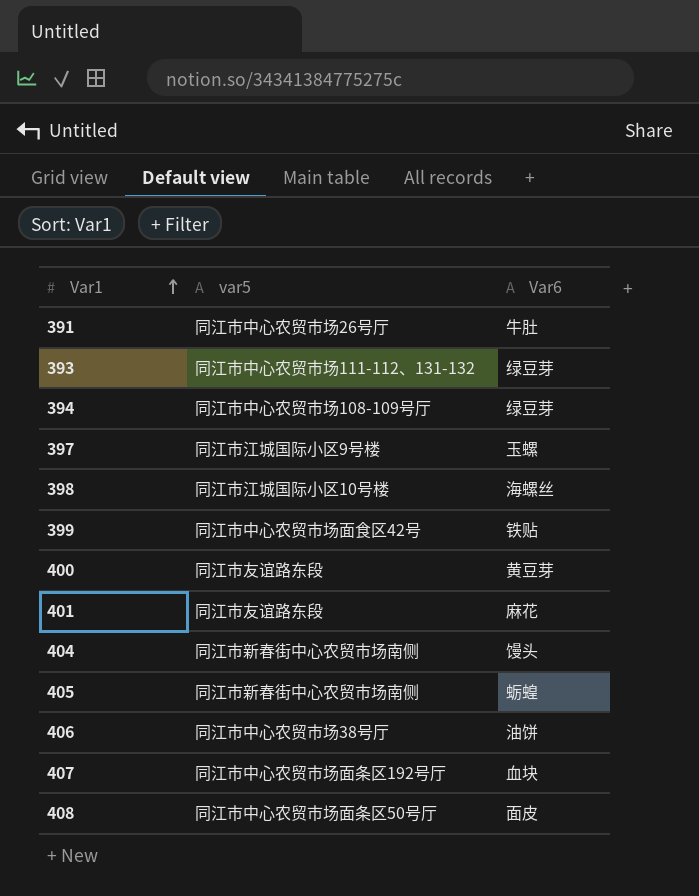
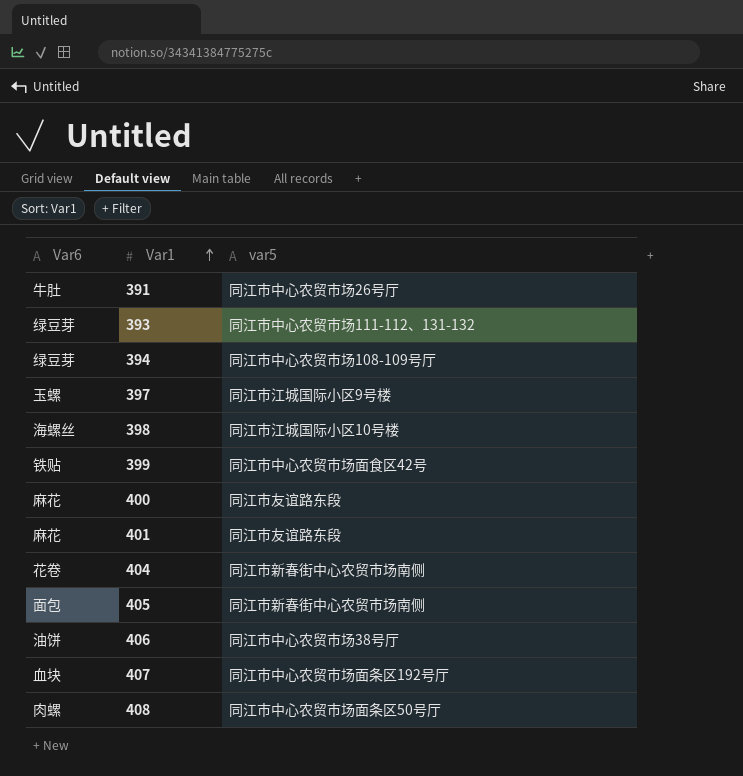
column Var6 | position: 3 -> 1
400 | Var6: 黄豆芽 -> 麻花
404 | Var6: 馒头 -> 花卷
405 | Var6: 蛎蝗 -> 面包
408 | Var6: 面皮 -> 肉螺

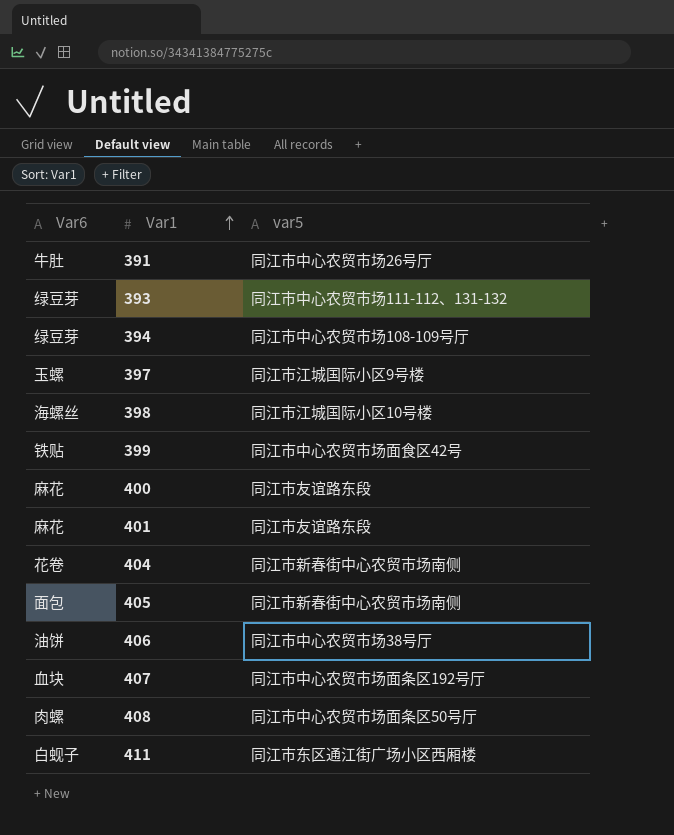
row 411: none -> 白蚬子 | 同江市东区通江街广场小区西厢楼

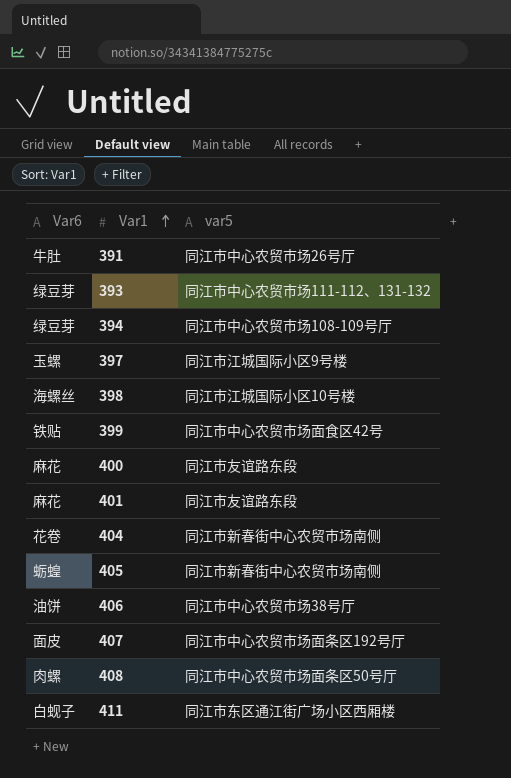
405 | Var6: 面包 -> 蛎蝗
407 | Var6: 血块 -> 面皮

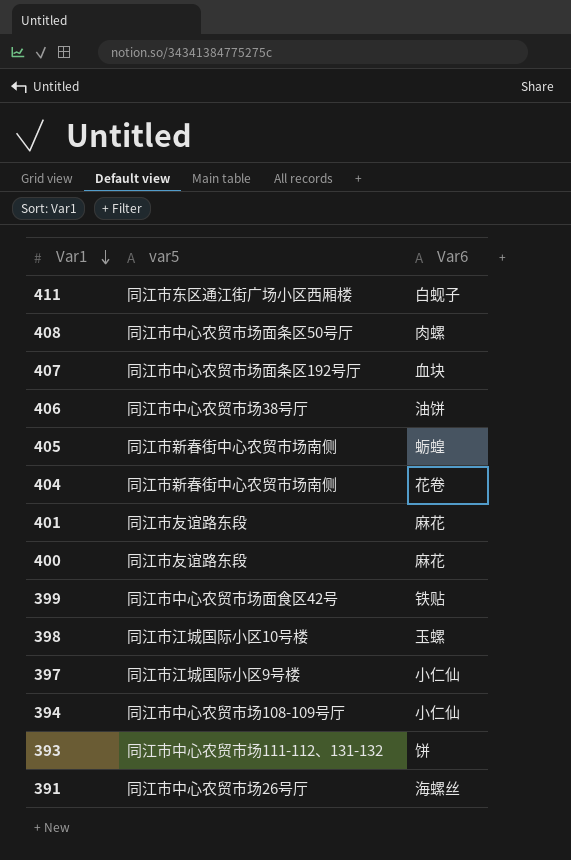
row order: Var1 ascending -> Var1 descending
column Var6 | position: 1 -> 3
407 | Var6: 面皮 -> 血块
398 | Var6: 海螺丝 -> 玉螺
397 | Var6: 玉螺 -> 小仁仙
394 | Var6: 绿豆芽 -> 小仁仙
393 | Var6: 绿豆芽 -> 饼
391 | Var6: 牛肚 -> 海螺丝

